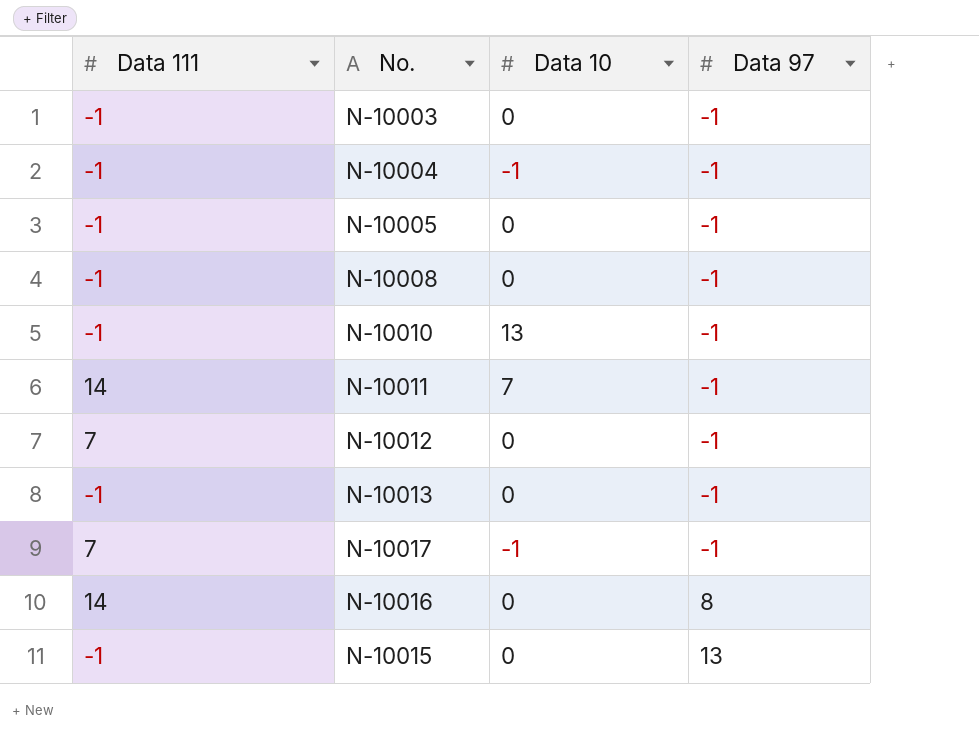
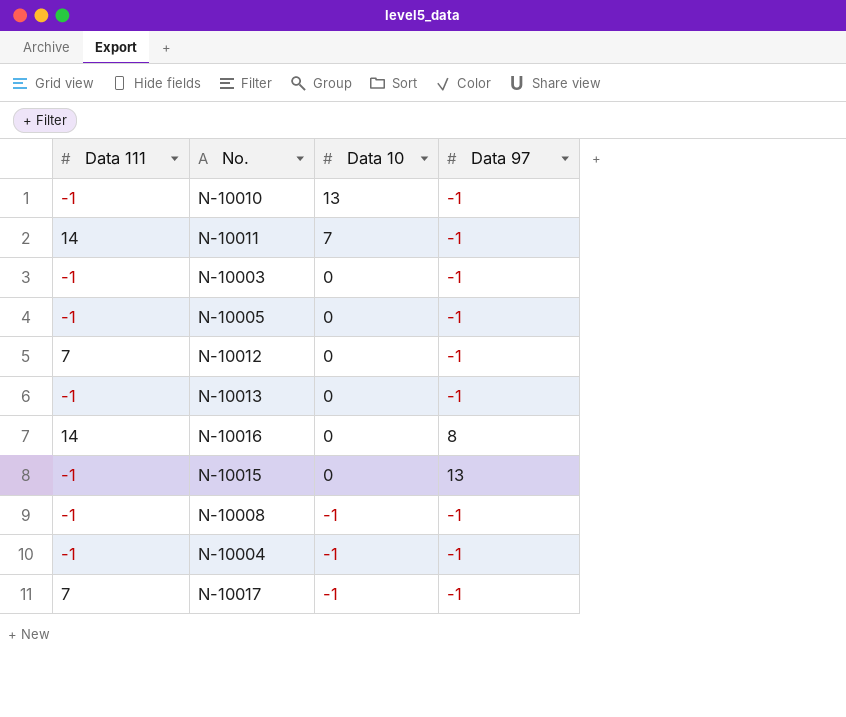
row order: Data 97 ascending -> Data 10 descending
N-10008 | Data 10: 0 -> -1

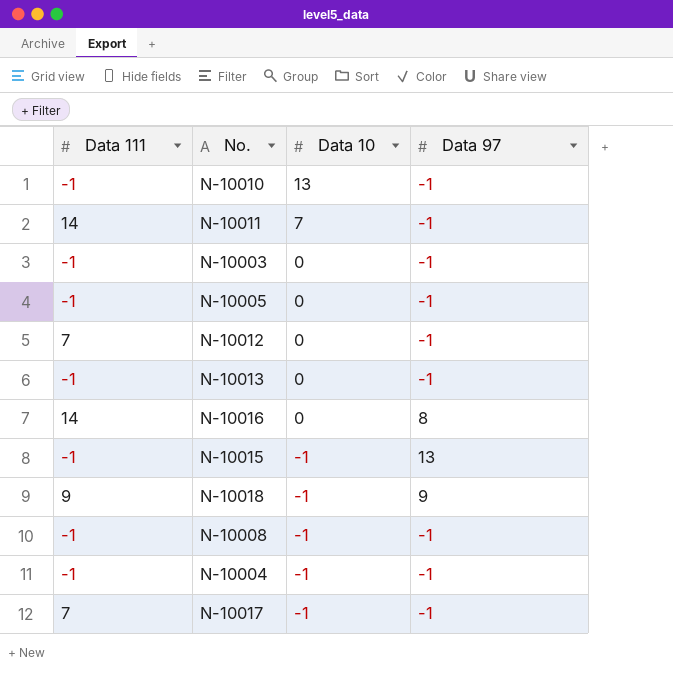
N-10015 | Data 10: 0 -> -1
row N-10018: none -> 9 | -1 | 9

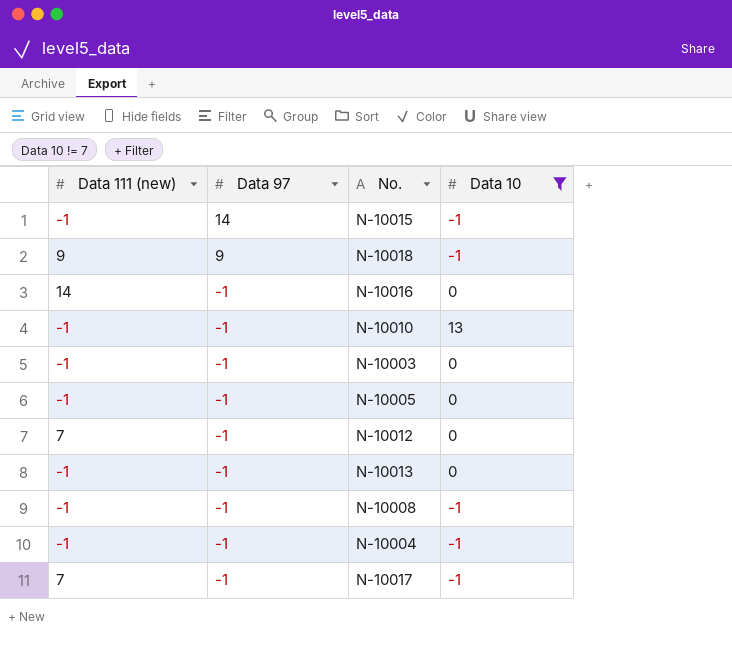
filter: none -> Data 10 != 7
row order: Data 10 descending -> Data 97 descending
column name: Data 111 -> Data 111 (new)
column Data 97 | position: 4 -> 2
N-10015 | Data 97: 13 -> 14
N-10016 | Data 97: 8 -> -1

